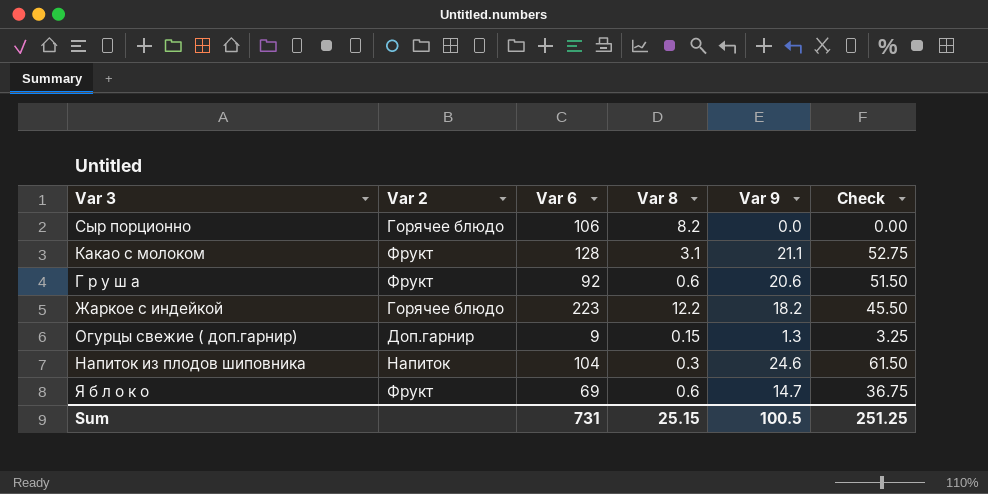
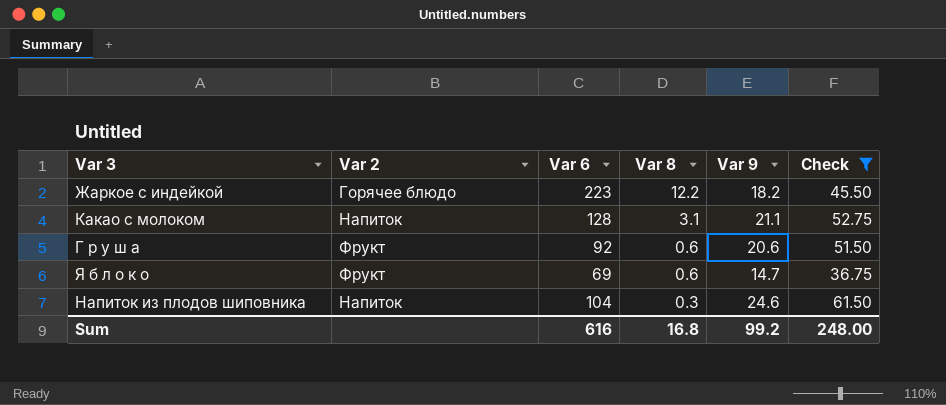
filter: none -> Check >= 36.75
row order: none -> Var 8 descending
Какао с молоком | Var 2: Фрукт -> Напиток
Sum | Var 6: 731 -> 616
Sum | Var 8: 25.15 -> 16.8
Sum | Var 9: 100.5 -> 99.2
Sum | Check: 251.25 -> 248.00

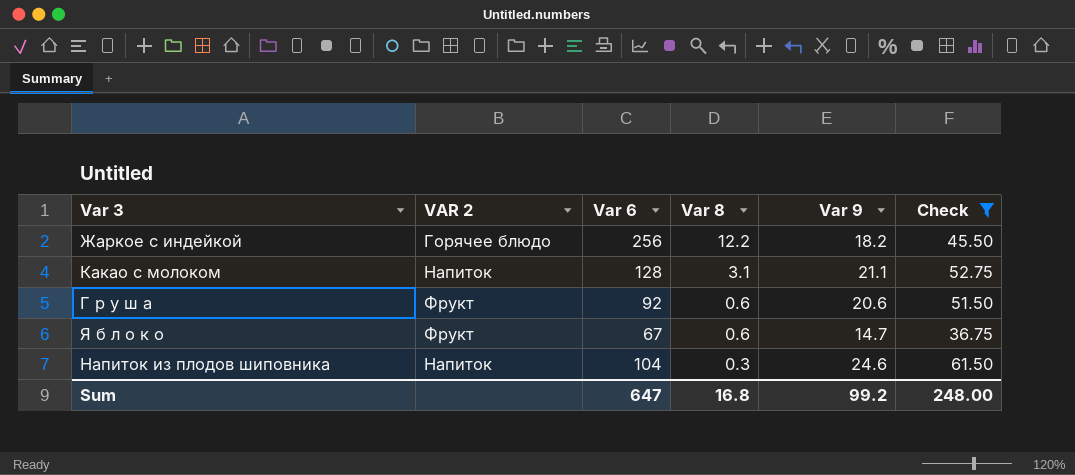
column name: Var 2 -> VAR 2
Жаркое с индейкой | Var 6: 223 -> 256
Я б л о к о | Var 6: 69 -> 67
Sum | Var 6: 616 -> 647

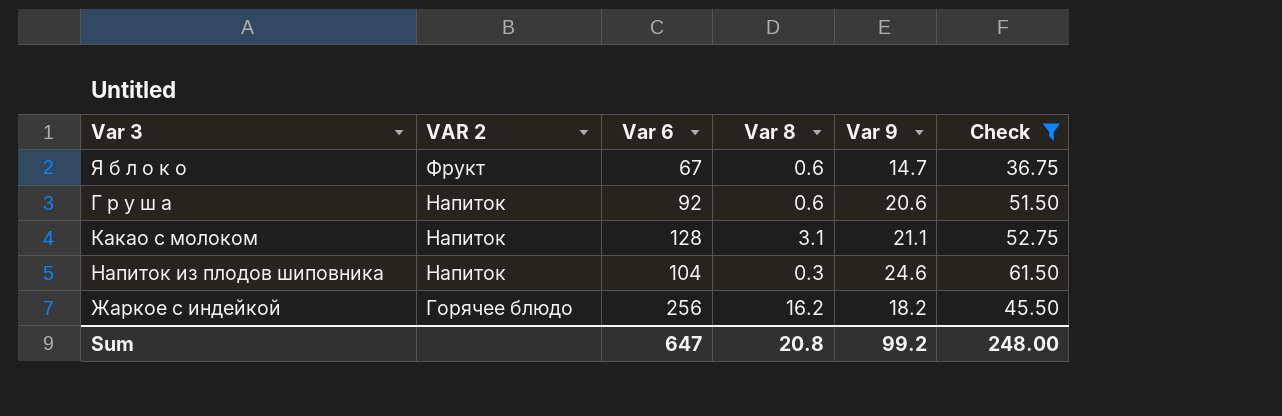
row order: Var 8 descending -> VAR 2 descending
Г р у ш а | VAR 2: Фрукт -> Напиток
Жаркое с индейкой | Var 8: 12.2 -> 16.2
Sum | Var 8: 16.8 -> 20.8

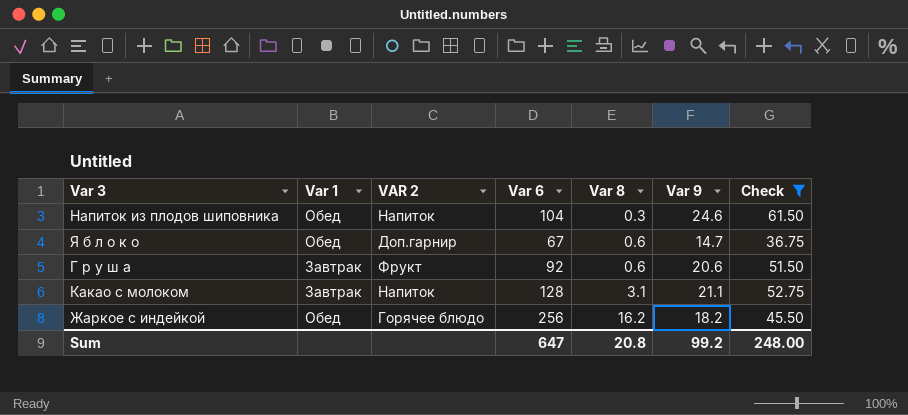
row order: VAR 2 descending -> Var 8 ascending
column Var 1 | position: none -> 2
Я б л о к о | VAR 2: Фрукт -> Доп.гарнир
Г р у ш а | VAR 2: Напиток -> Фрукт

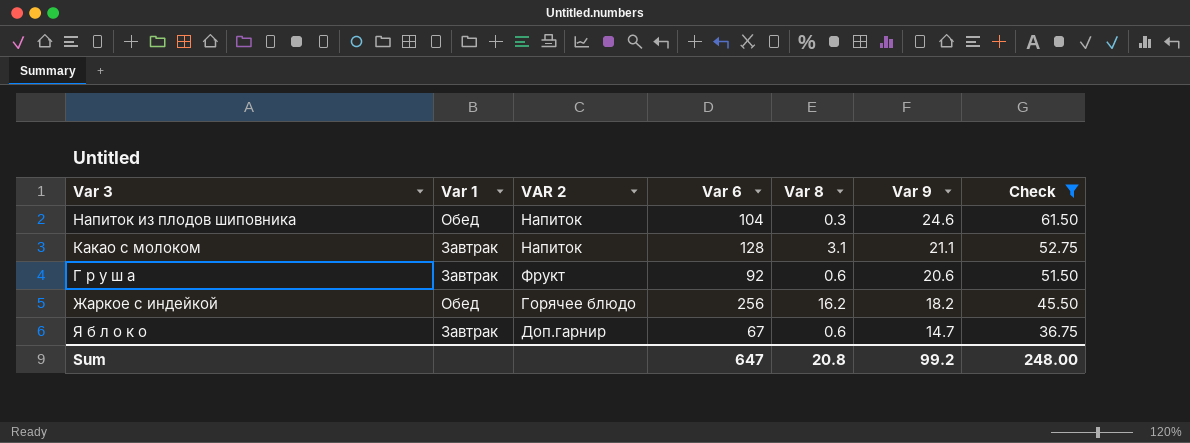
row order: Var 8 ascending -> Var 9 descending
Я б л о к о | Var 1: Обед -> Завтрак

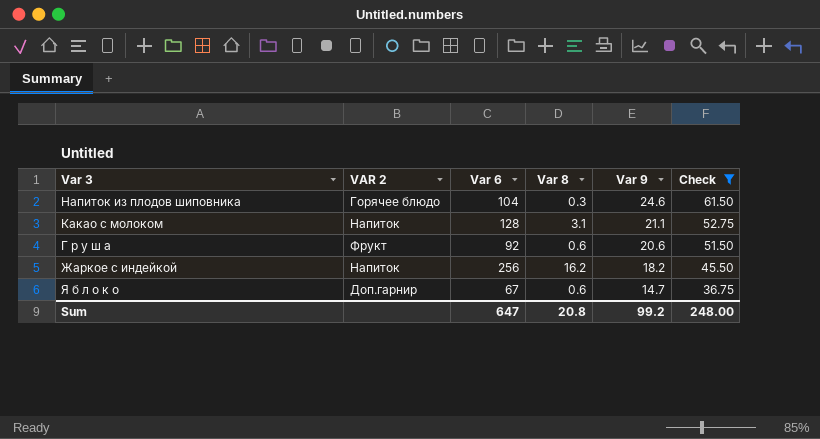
column Var 1 | position: 2 -> none
Напиток из плодов шиповника | VAR 2: Напиток -> Горячее блюдо
Жаркое с индейкой | VAR 2: Горячее блюдо -> Напиток

